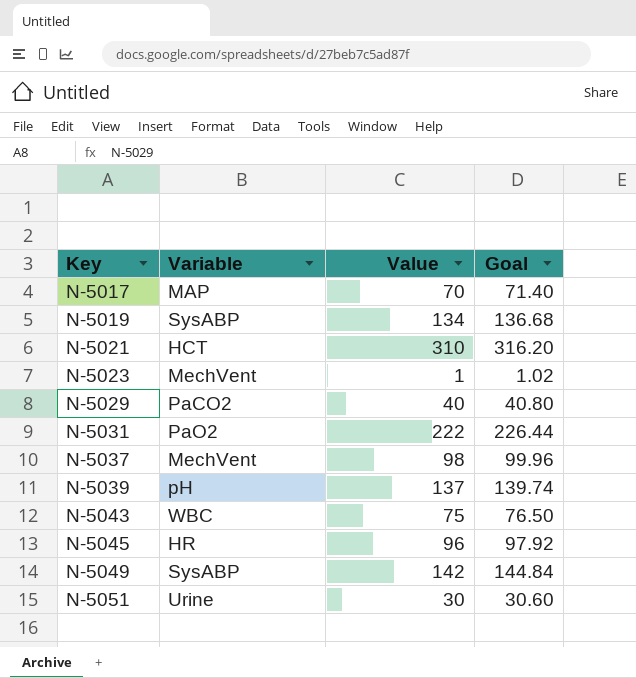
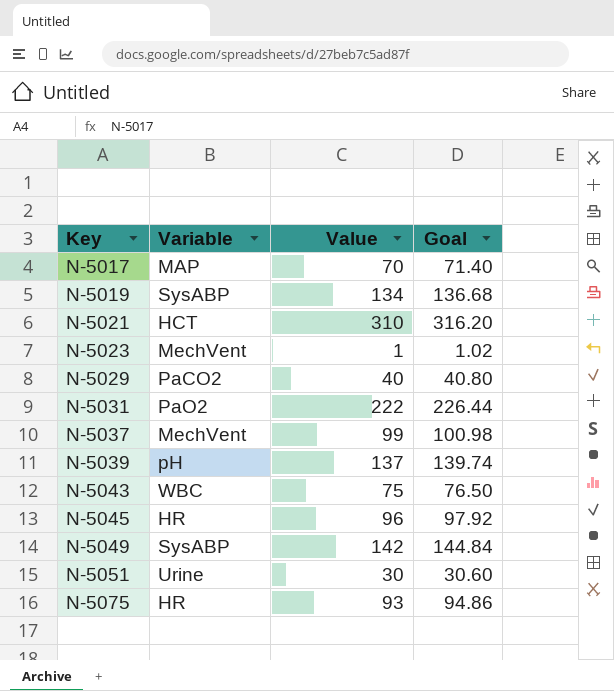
N-5037 | Value: 98 -> 99
N-5037 | Goal: 99.96 -> 100.98
row N-5075: none -> HR | 93 | 94.86

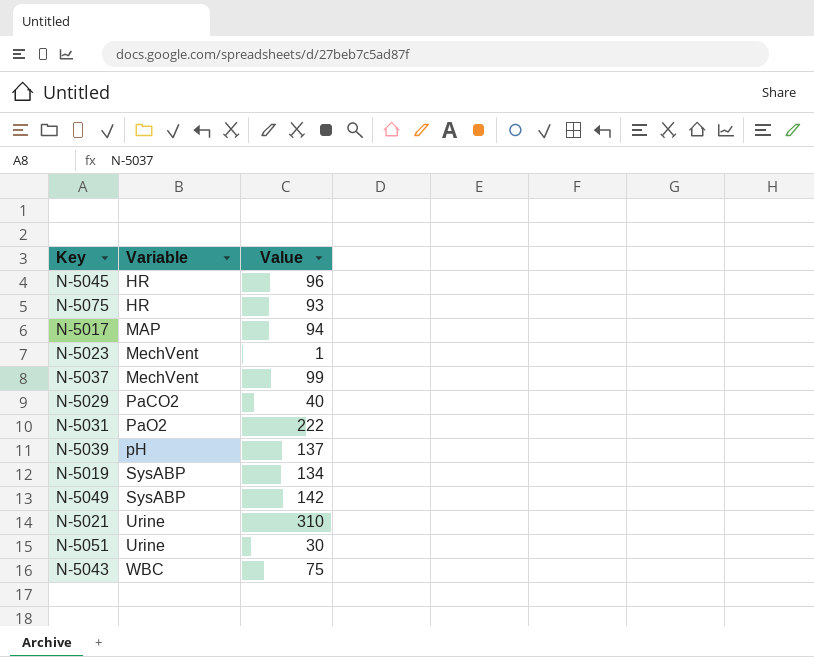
row order: Key ascending -> Variable ascending
column Goal | formula: [Value] * 1.02 -> none
N-5017 | Value: 70 -> 94
N-5021 | Variable: HCT -> Urine

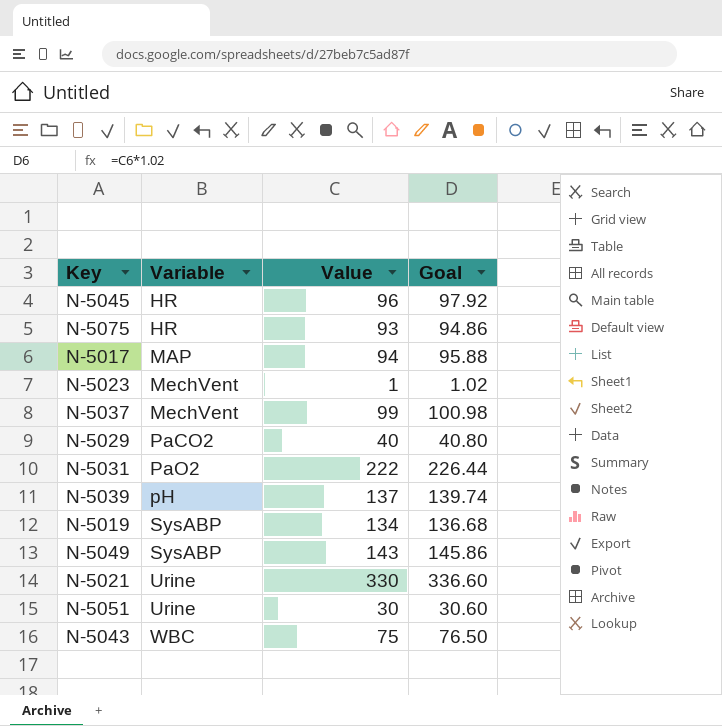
column Goal | formula: none -> [Value] * 1.02
N-5049 | Value: 142 -> 143
N-5021 | Value: 310 -> 330

